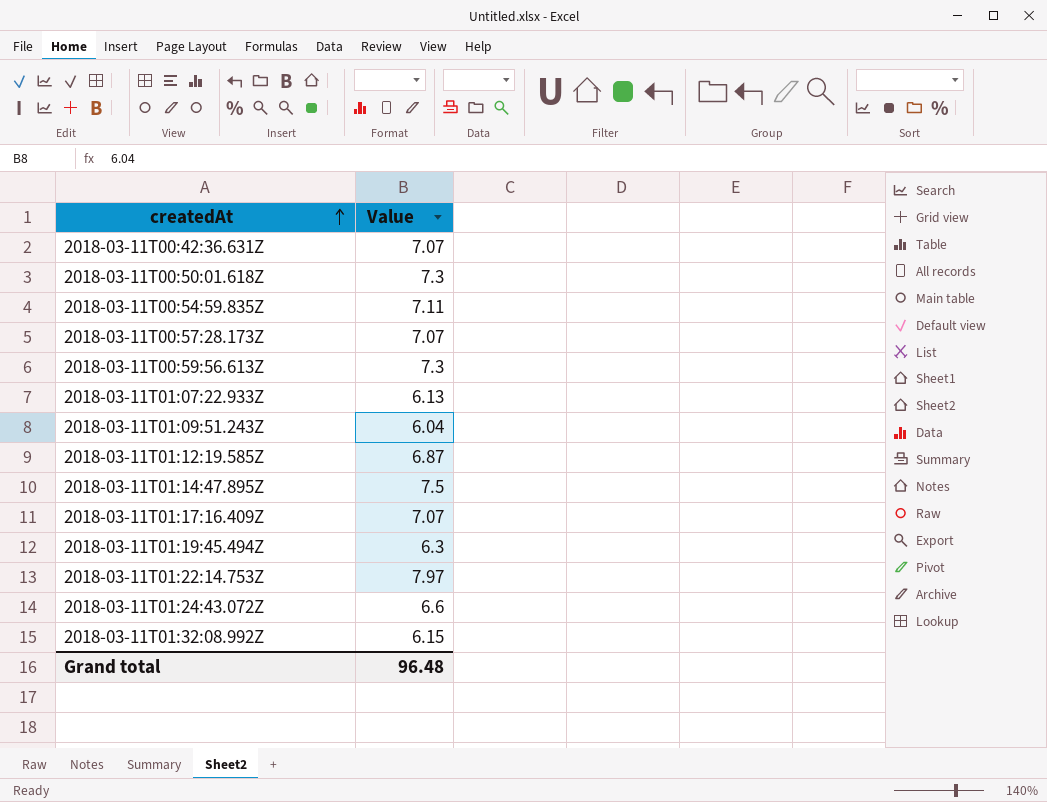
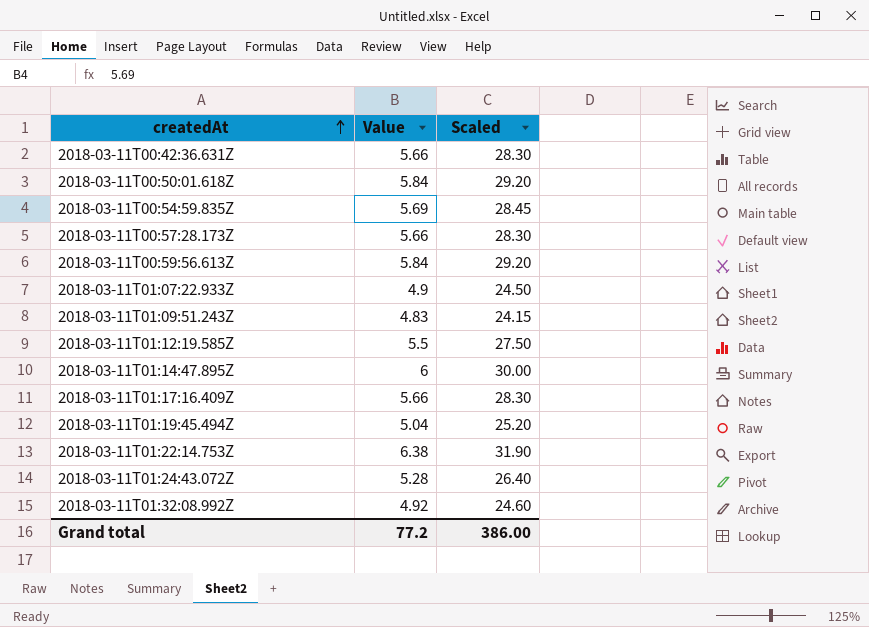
column Scaled | formula: none -> [Value] * 5
2018-03-11T00:42:36.631Z | Value: 7.07 -> 5.66
2018-03-11T00:50:01.618Z | Value: 7.3 -> 5.84
2018-03-11T00:54:59.835Z | Value: 7.11 -> 5.69
2018-03-11T00:57:28.173Z | Value: 7.07 -> 5.66
2018-03-11T00:59:56.613Z | Value: 7.3 -> 5.84
2018-03-11T01:07:22.933Z | Value: 6.13 -> 4.9
2018-03-11T01:09:51.243Z | Value: 6.04 -> 4.83
2018-03-11T01:12:19.585Z | Value: 6.87 -> 5.5
2018-03-11T01:14:47.895Z | Value: 7.5 -> 6
2018-03-11T01:17:16.409Z | Value: 7.07 -> 5.66
2018-03-11T01:19:45.494Z | Value: 6.3 -> 5.04
2018-03-11T01:22:14.753Z | Value: 7.97 -> 6.38
2018-03-11T01:24:43.072Z | Value: 6.6 -> 5.28
2018-03-11T01:32:08.992Z | Value: 6.15 -> 4.92
Grand total | Value: 96.48 -> 77.2

